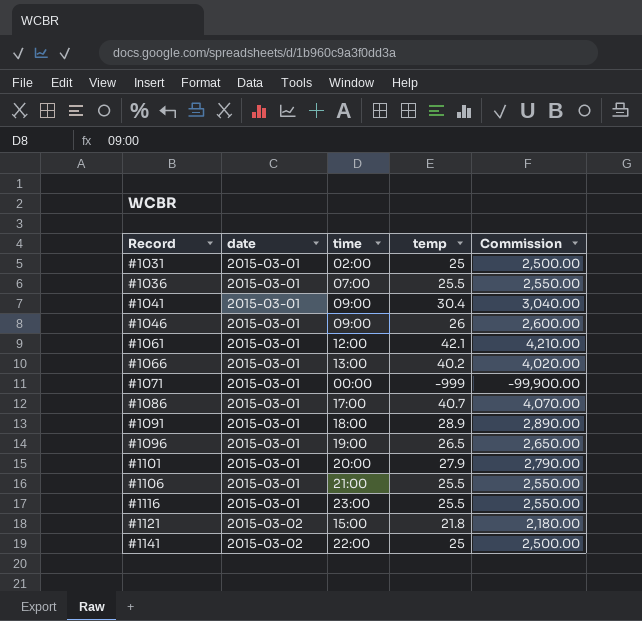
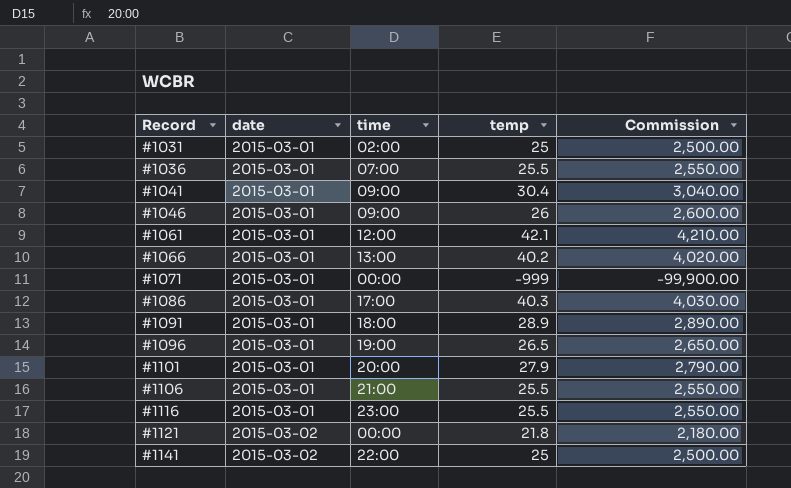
#1086 | temp: 40.7 -> 40.3
#1086 | Commission: 4,070.00 -> 4,030.00
#1121 | time: 15:00 -> 00:00

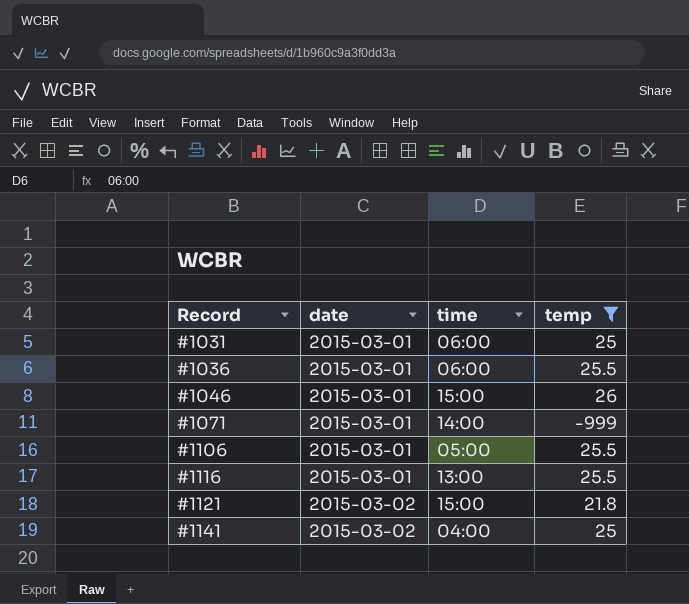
filter: none -> temp <= 26
column Commission | formula: [temp] * 100 -> none
#1031 | time: 02:00 -> 06:00
#1036 | time: 07:00 -> 06:00
#1046 | time: 09:00 -> 15:00
#1071 | time: 00:00 -> 14:00
#1106 | time: 21:00 -> 05:00
#1116 | time: 23:00 -> 13:00
#1121 | time: 00:00 -> 15:00
#1141 | time: 22:00 -> 04:00

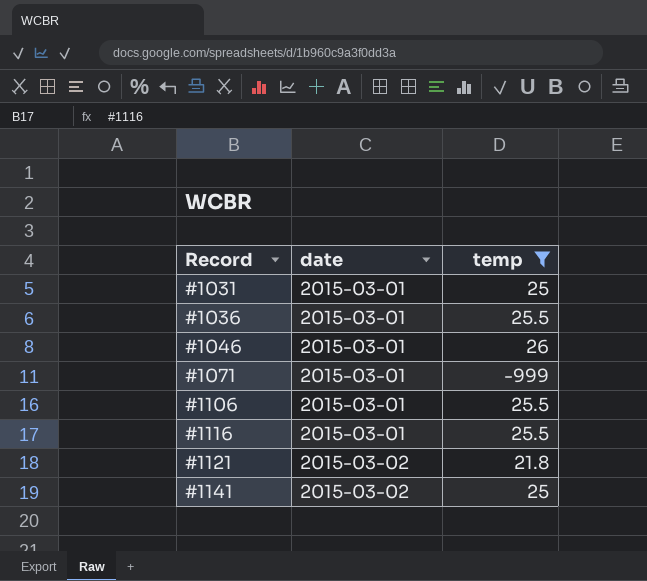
column time | position: 3 -> none

